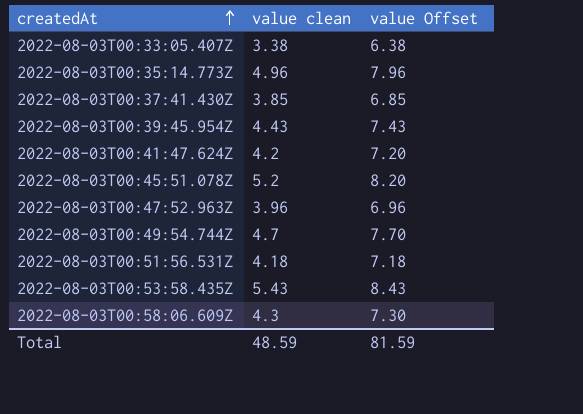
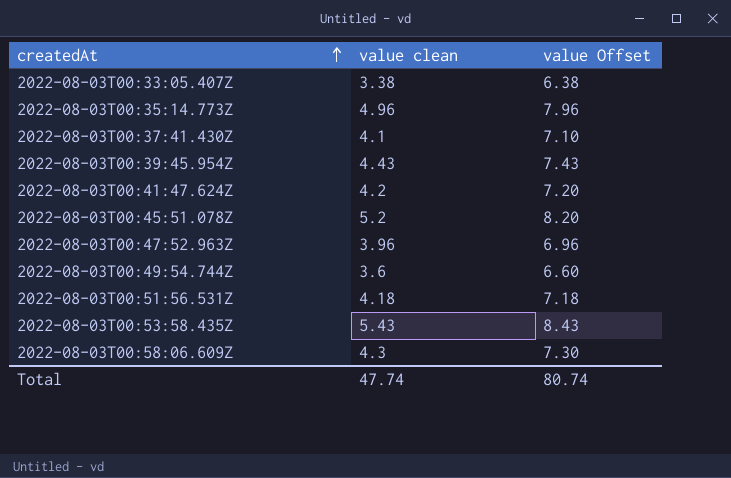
2022-08-03T00:37:41.430Z | value clean: 3.85 -> 4.1
2022-08-03T00:37:41.430Z | value Offset: 6.85 -> 7.10
2022-08-03T00:49:54.744Z | value clean: 4.7 -> 3.6
2022-08-03T00:49:54.744Z | value Offset: 7.70 -> 6.60
Total | value clean: 48.59 -> 47.74
Total | value Offset: 81.59 -> 80.74

